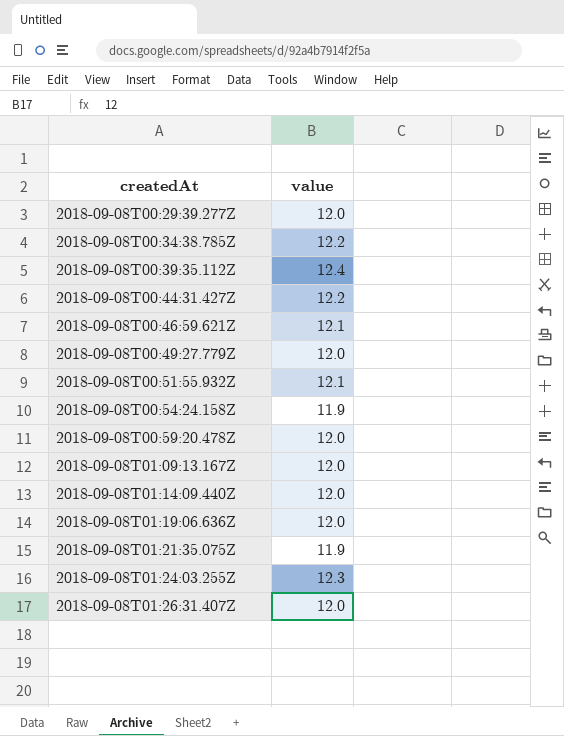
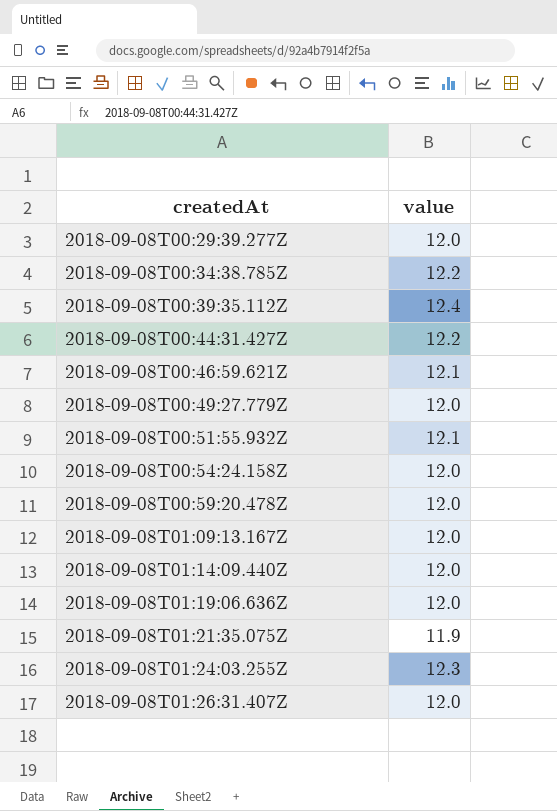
2018-09-08T00:54:24.158Z | value: 11.9 -> 12.0

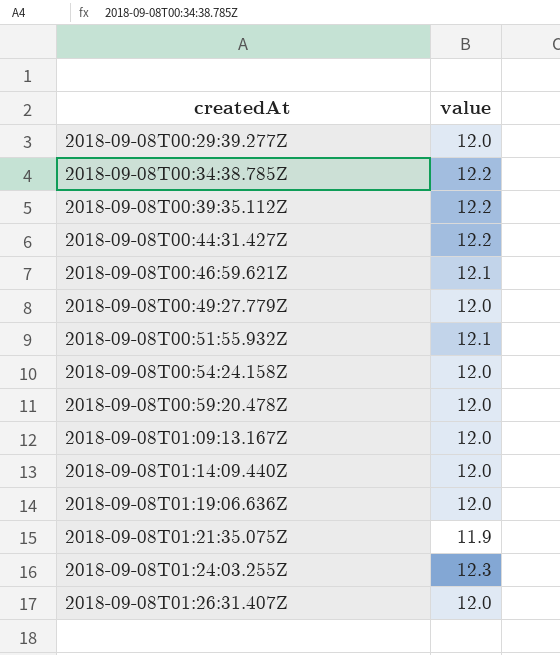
2018-09-08T00:39:35.112Z | value: 12.4 -> 12.2

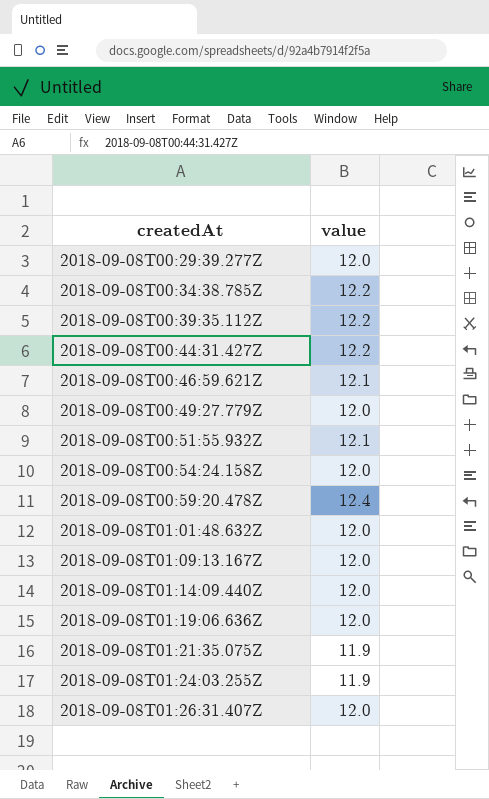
2018-09-08T00:59:20.478Z | value: 12.0 -> 12.4
row 2018-09-08T01:01:48.632Z: none -> 12.0
2018-09-08T01:24:03.255Z | value: 12.3 -> 11.9

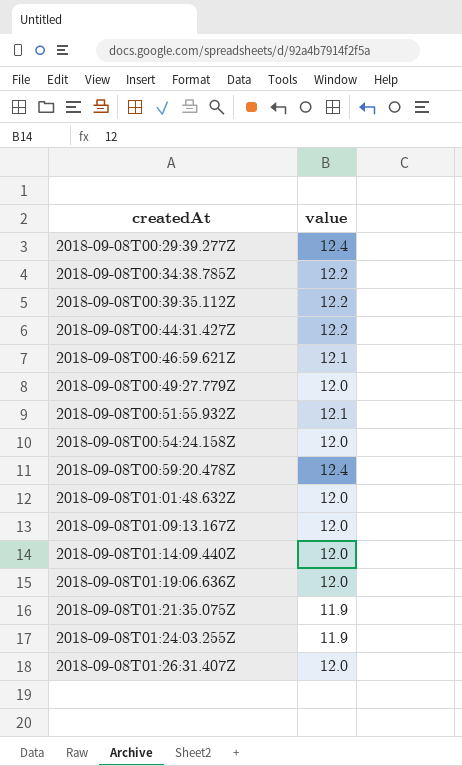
2018-09-08T00:29:39.277Z | value: 12.0 -> 12.4

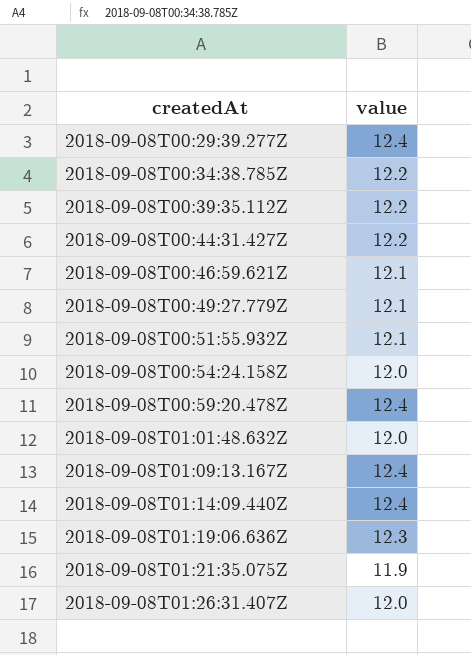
row 2018-09-08T01:24:03.255Z: 11.9 -> none
2018-09-08T00:49:27.779Z | value: 12.0 -> 12.1
2018-09-08T01:09:13.167Z | value: 12.0 -> 12.4
2018-09-08T01:14:09.440Z | value: 12.0 -> 12.4
2018-09-08T01:19:06.636Z | value: 12.0 -> 12.3

